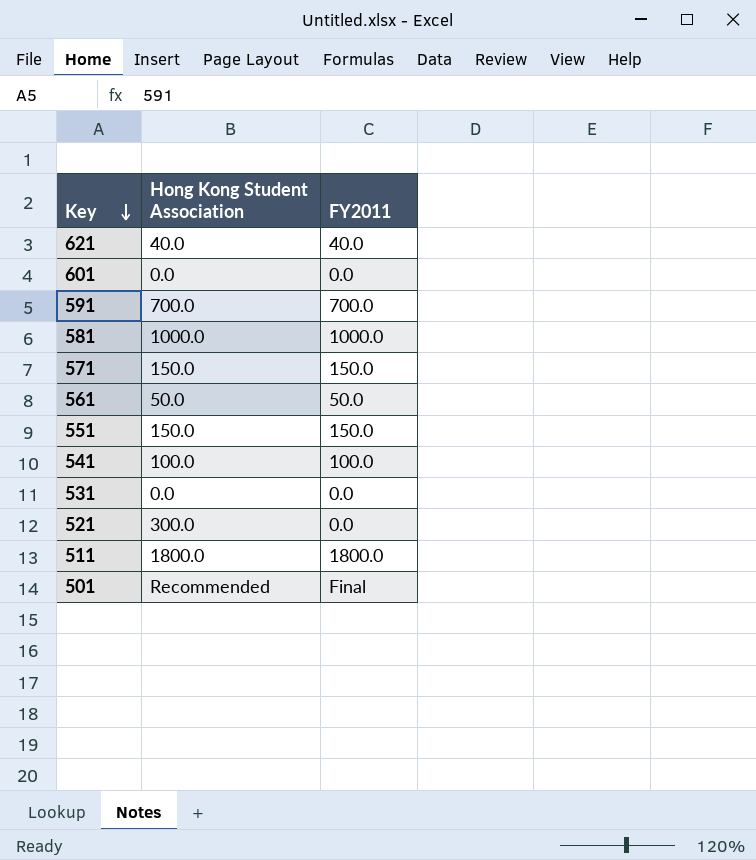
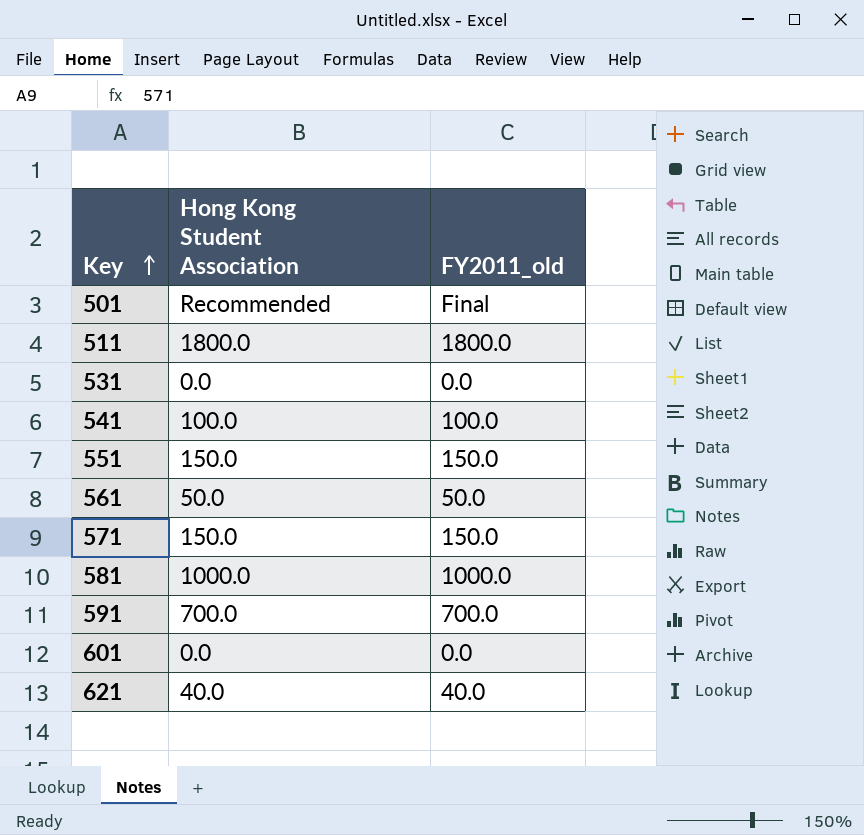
row order: Key descending -> Key ascending
column name: FY2011 -> FY2011_old
row 521: 300.0 | 0.0 -> none

